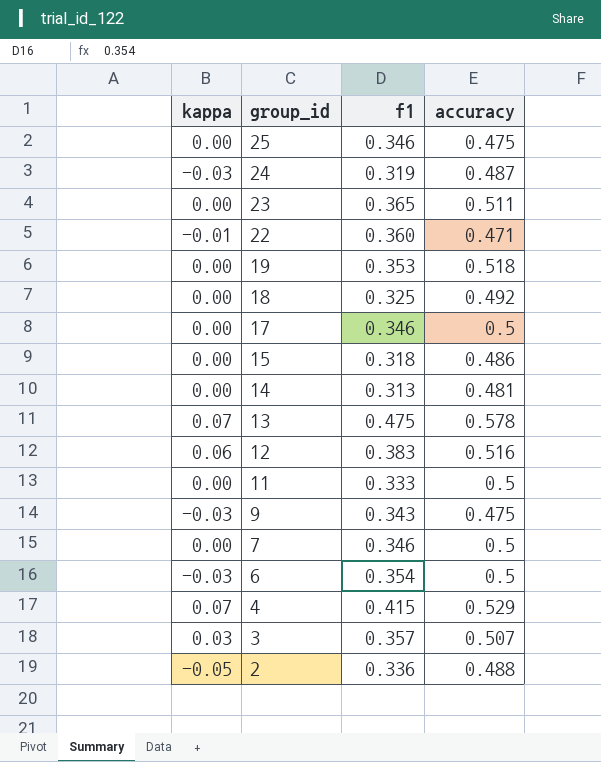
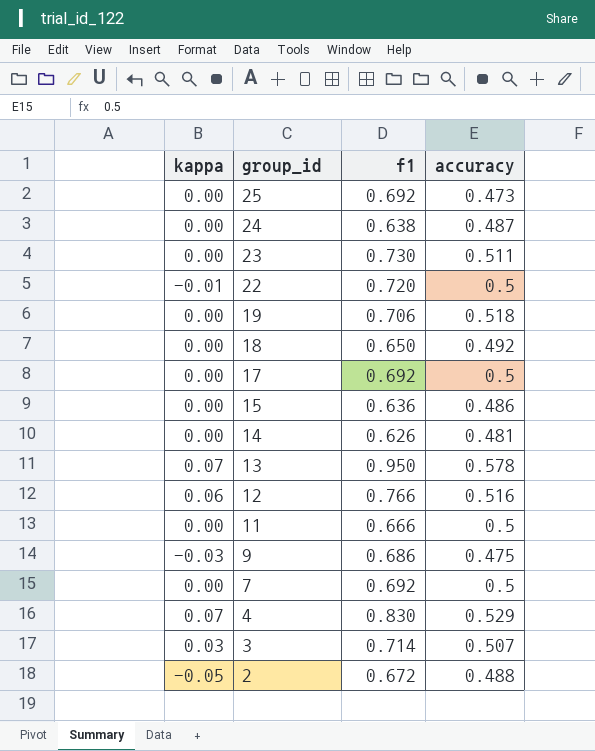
row 6: -0.03 | 0.354 | 0.5 -> none
25 | f1: 0.346 -> 0.692
25 | accuracy: 0.475 -> 0.473
24 | kappa: -0.03 -> 0.00
24 | f1: 0.319 -> 0.638
23 | f1: 0.365 -> 0.730
22 | f1: 0.360 -> 0.720
22 | accuracy: 0.471 -> 0.5
19 | f1: 0.353 -> 0.706
18 | f1: 0.325 -> 0.650
17 | f1: 0.346 -> 0.692
15 | f1: 0.318 -> 0.636
14 | f1: 0.313 -> 0.626
13 | f1: 0.475 -> 0.950
12 | f1: 0.383 -> 0.766
11 | f1: 0.333 -> 0.666
9 | f1: 0.343 -> 0.686
7 | f1: 0.346 -> 0.692
4 | f1: 0.415 -> 0.830
3 | f1: 0.357 -> 0.714
2 | f1: 0.336 -> 0.672

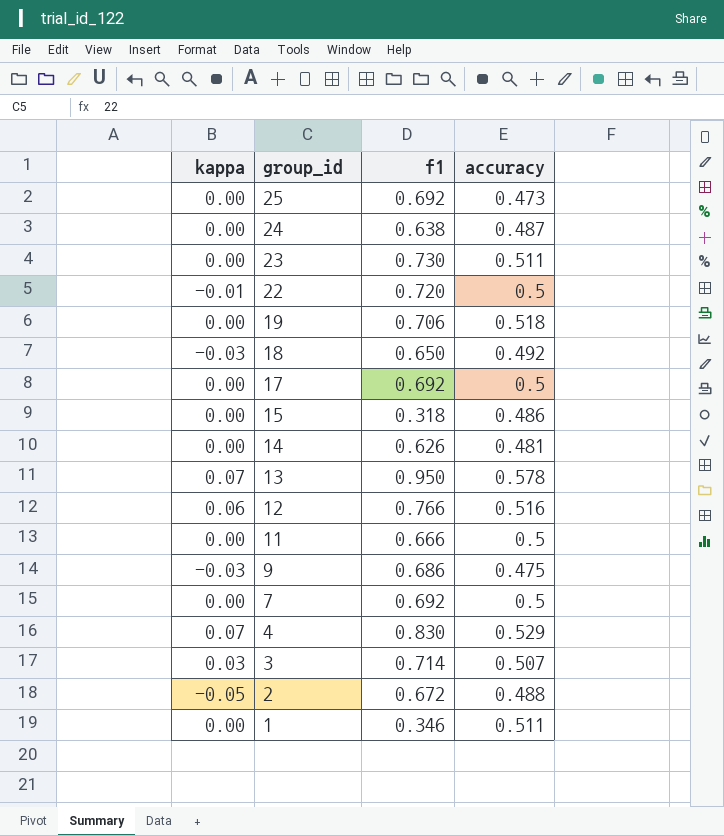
18 | kappa: 0.00 -> -0.03
15 | f1: 0.636 -> 0.318
row 1: none -> 0.00 | 0.346 | 0.511

